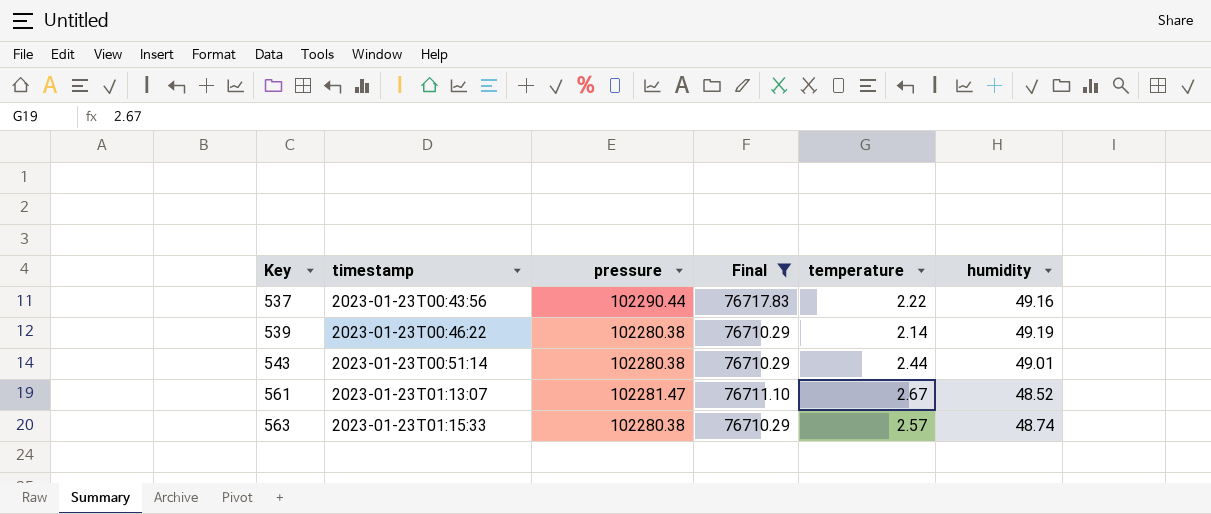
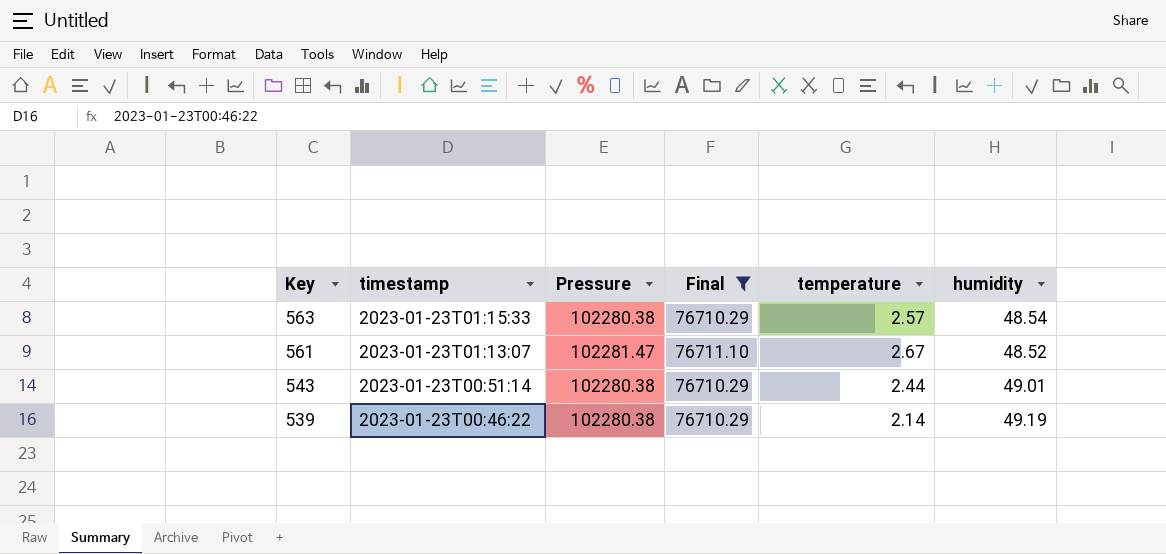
row order: Key ascending -> Key descending
column name: pressure -> Pressure
row 537: 2023-01-23T00:43:56 | 102290.44 | 76717.83 | 2.22 | 49.16 -> none
563 | humidity: 48.74 -> 48.54

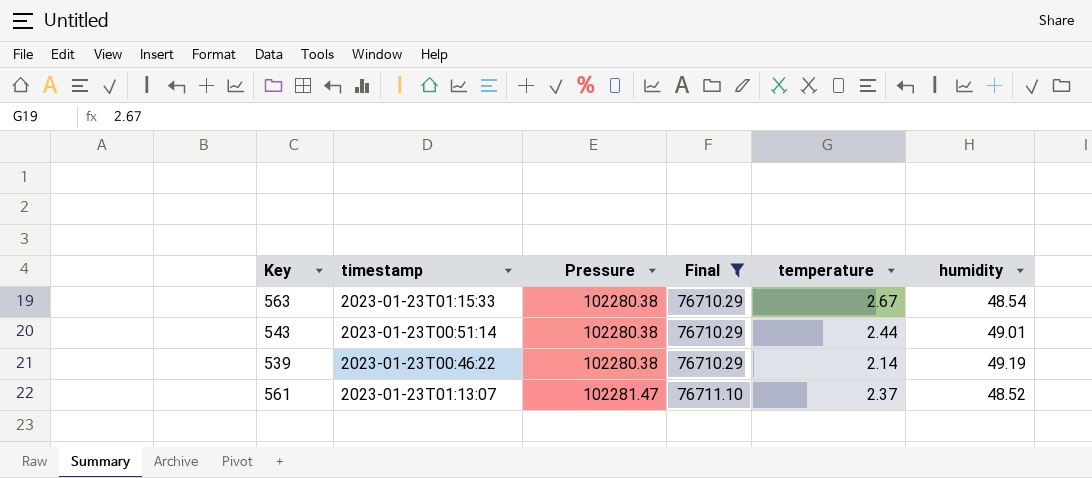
row order: Key descending -> Pressure ascending
563 | temperature: 2.57 -> 2.67
561 | temperature: 2.67 -> 2.37

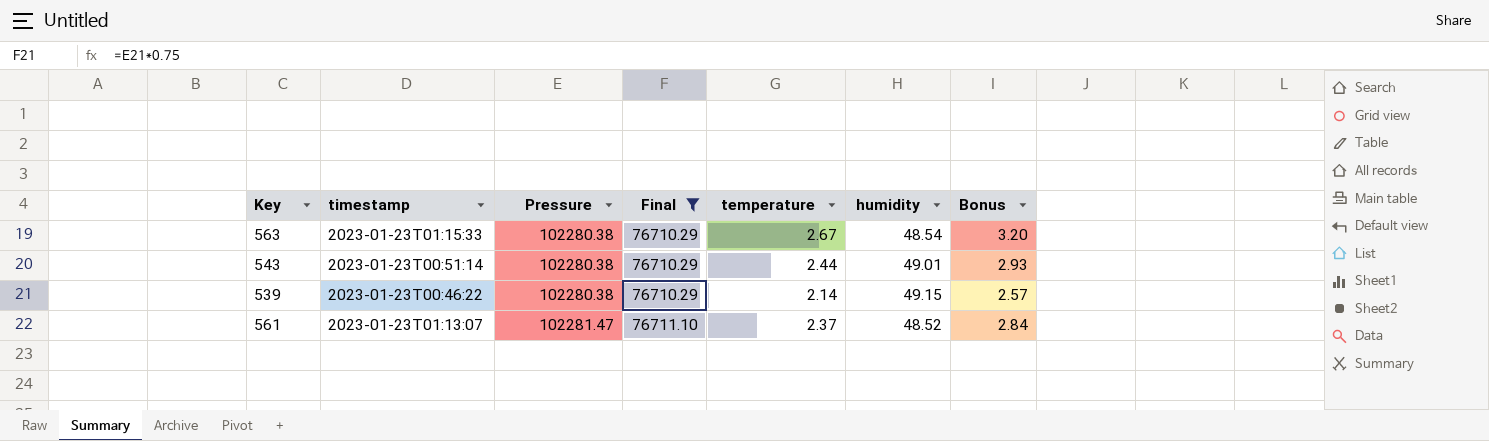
column Bonus | formula: none -> [temperature] * 1.2
539 | humidity: 49.19 -> 49.15

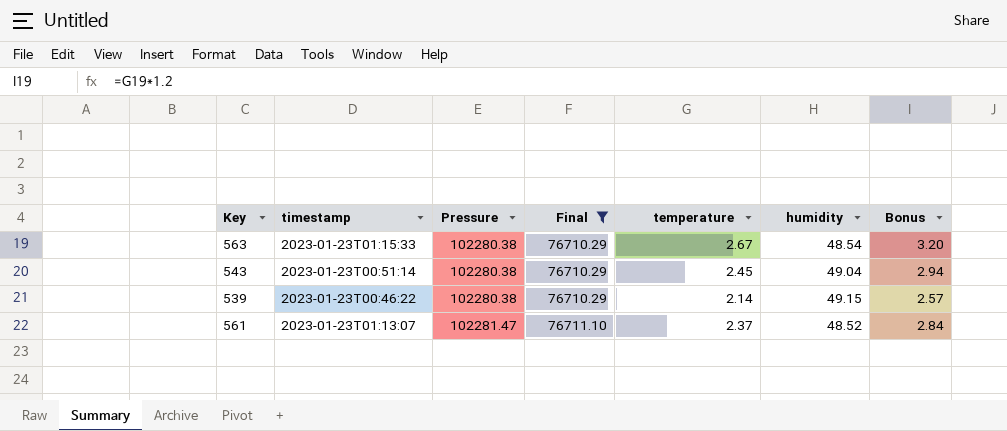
543 | temperature: 2.44 -> 2.45
543 | humidity: 49.01 -> 49.04
543 | Bonus: 2.93 -> 2.94

